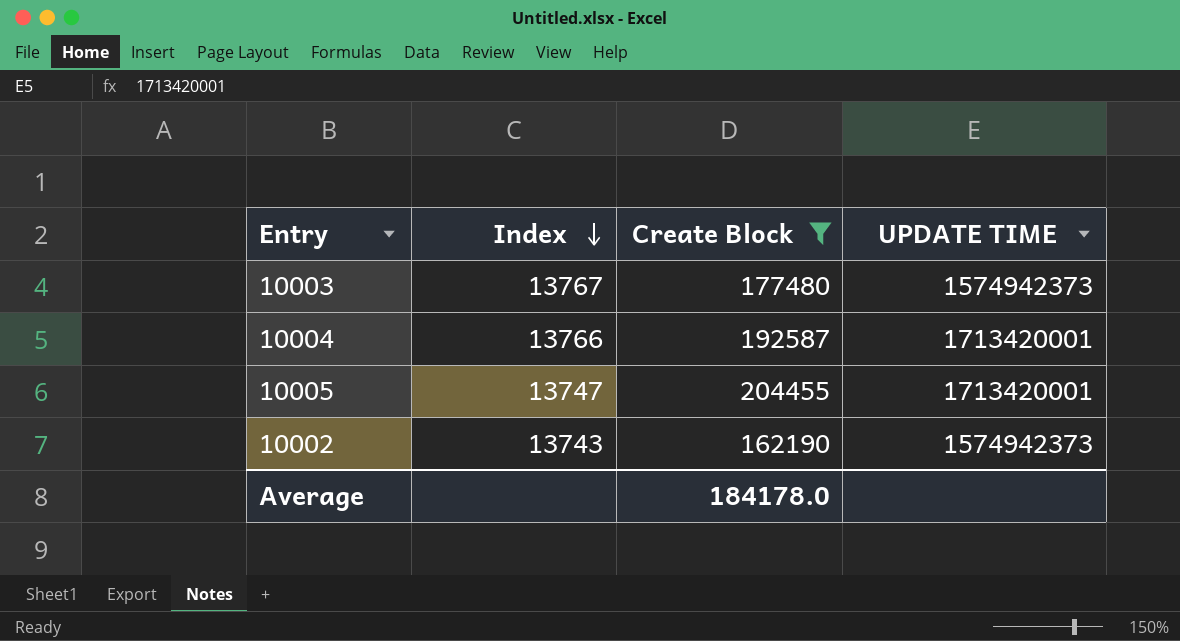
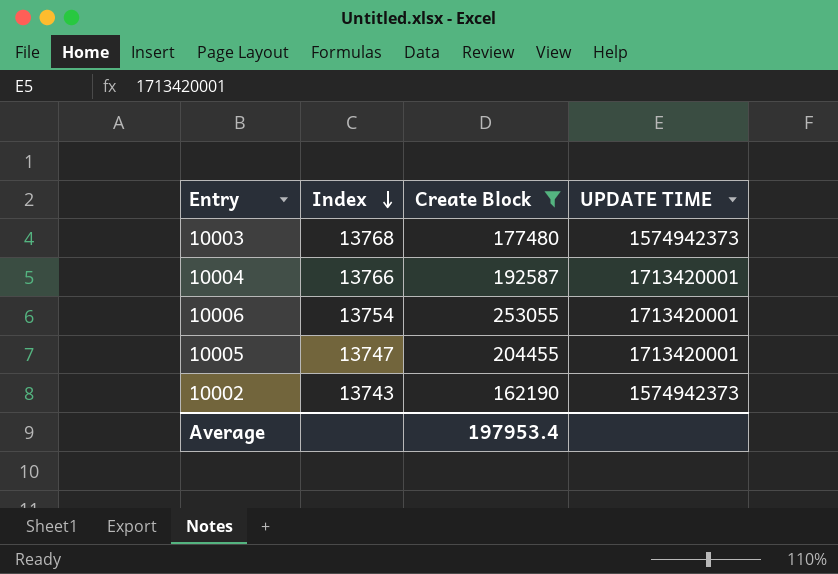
10003 | Index: 13767 -> 13768
row 10006: none -> 13754 | 253055 | 1713420001
Average | Create Block: 184178.0 -> 197953.4

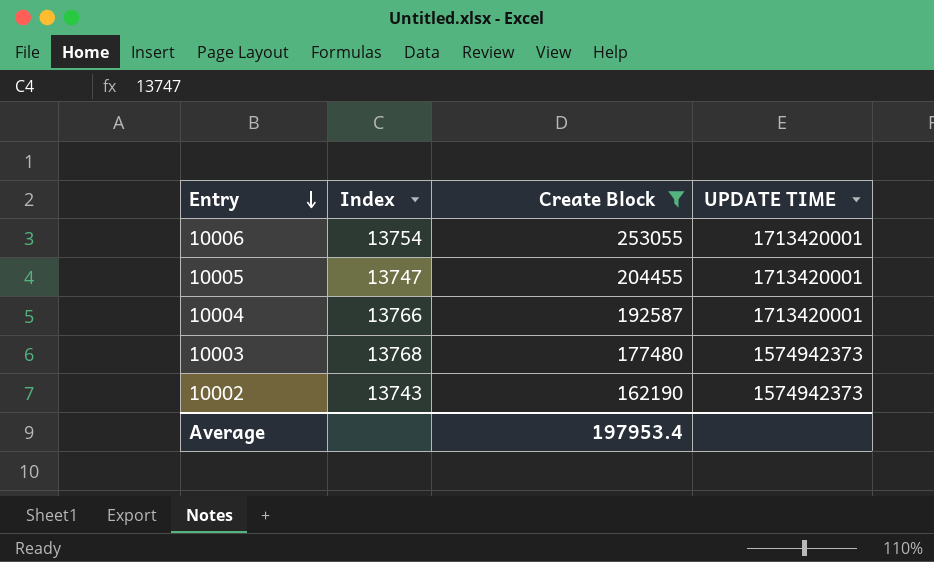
row order: Index descending -> Entry descending

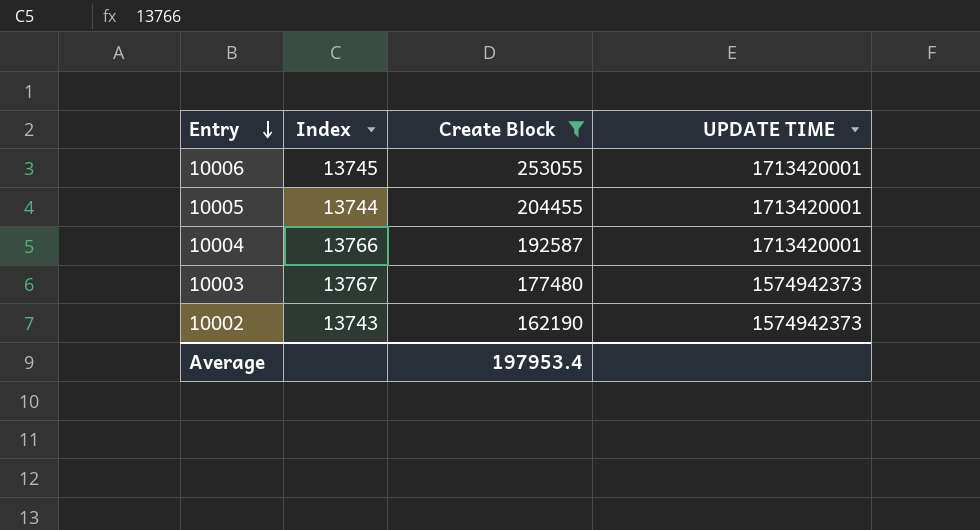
10006 | Index: 13754 -> 13745
10005 | Index: 13747 -> 13744
10003 | Index: 13768 -> 13767

